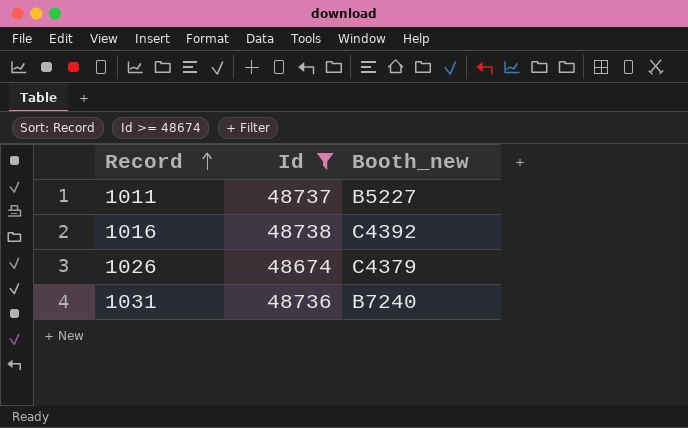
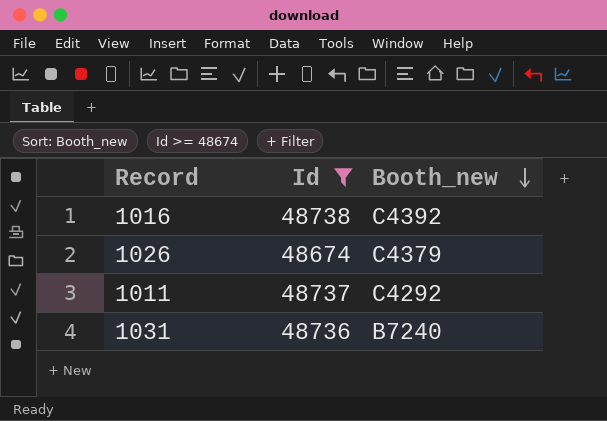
row order: Record ascending -> Booth_new descending
1011 | Booth_new: B5227 -> C4292

